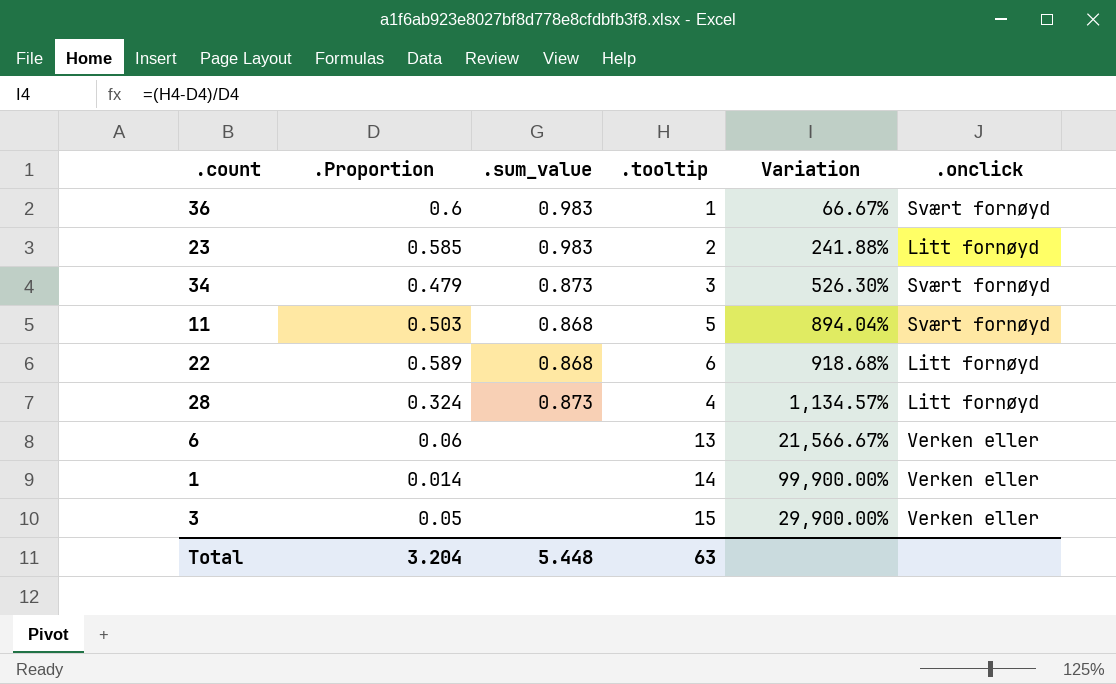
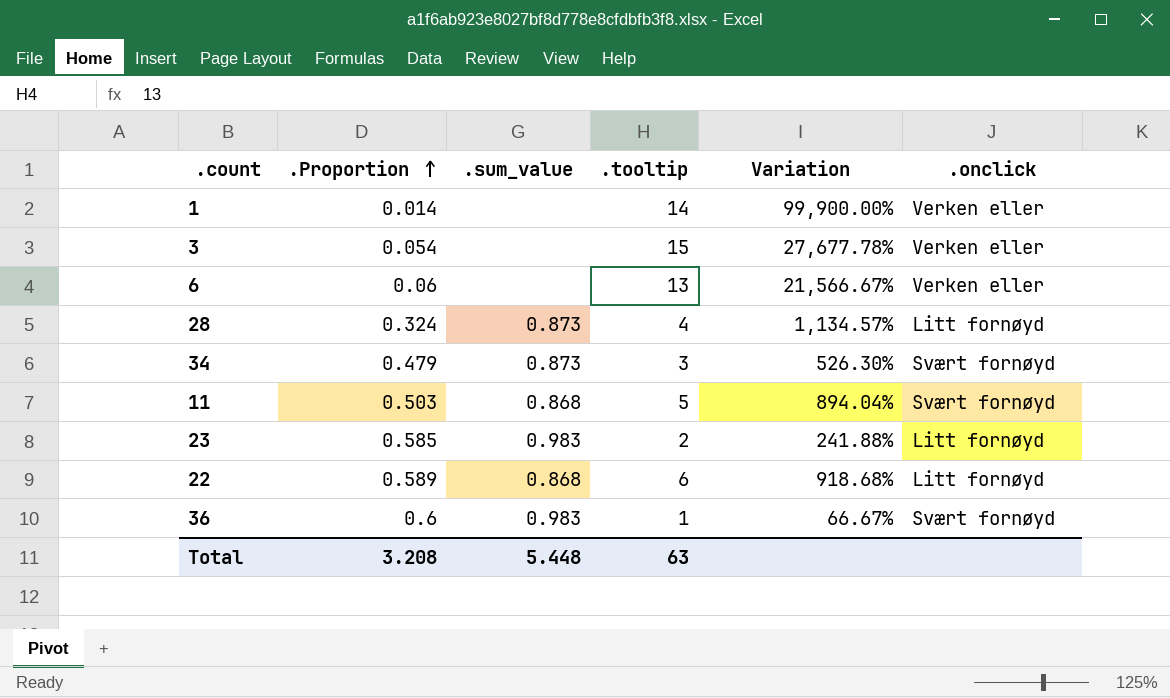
row order: none -> .Proportion ascending
3 | .Proportion: 0.05 -> 0.054
3 | Variation: 29,900.00% -> 27,677.78%
Total | .Proportion: 3.204 -> 3.208

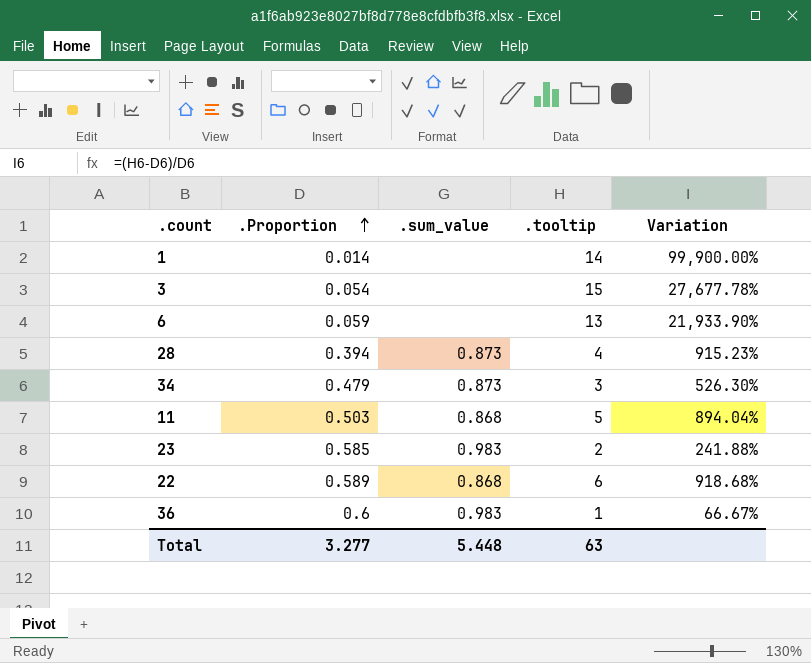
column .onclick | position: 6 -> none
6 | .Proportion: 0.06 -> 0.059
6 | Variation: 21,566.67% -> 21,933.90%
28 | .Proportion: 0.324 -> 0.394
28 | Variation: 1,134.57% -> 915.23%
Total | .Proportion: 3.208 -> 3.277

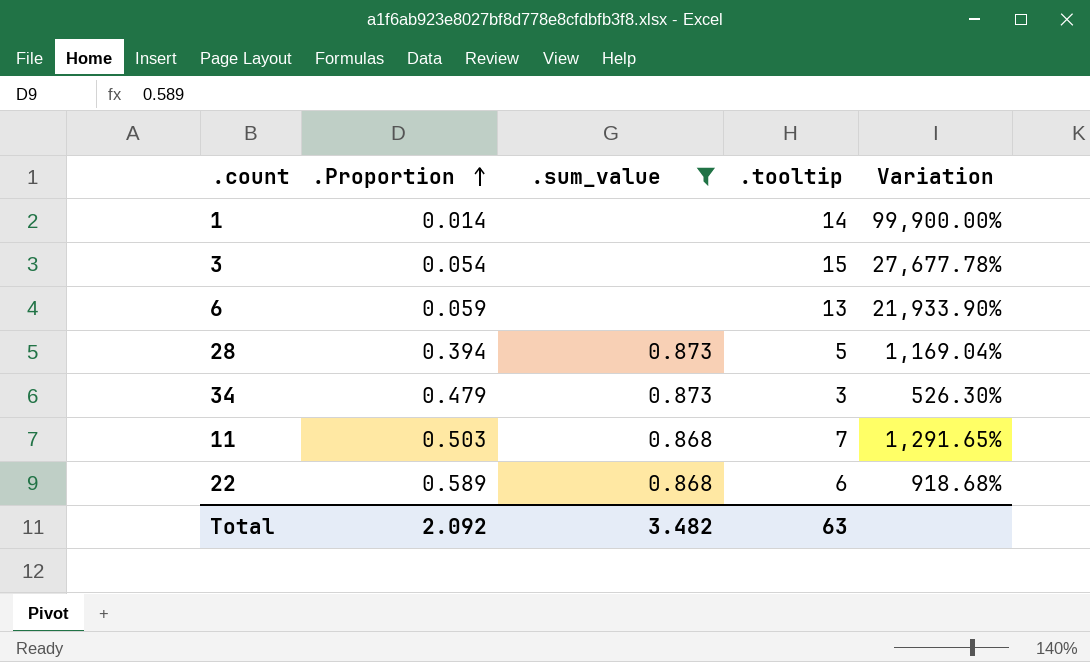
filter: none -> .sum_value != 0.983
28 | .tooltip: 4 -> 5
28 | Variation: 915.23% -> 1,169.04%
11 | .tooltip: 5 -> 7
11 | Variation: 894.04% -> 1,291.65%
Total | .Proportion: 3.277 -> 2.092
Total | .sum_value: 5.448 -> 3.482

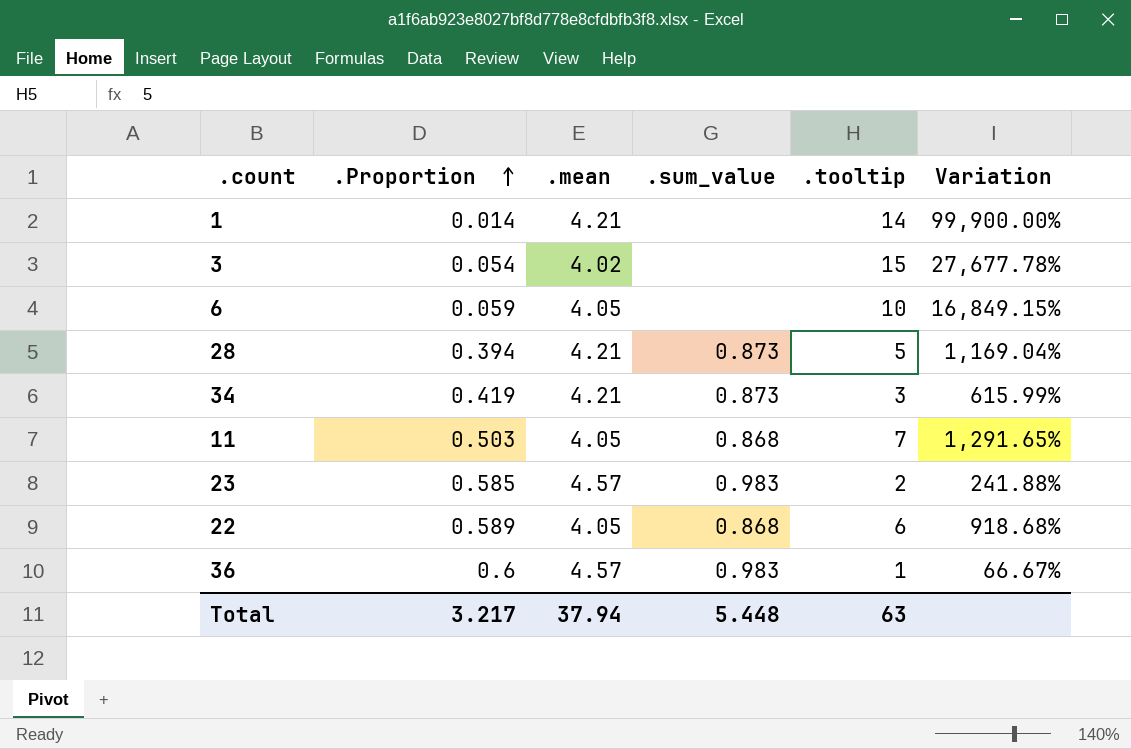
filter: .sum_value != 0.983 -> none
column .mean | position: none -> 3
6 | .tooltip: 13 -> 10
6 | Variation: 21,933.90% -> 16,849.15%
34 | .Proportion: 0.479 -> 0.419
34 | Variation: 526.30% -> 615.99%
Total | .Proportion: 2.092 -> 3.217
Total | .sum_value: 3.482 -> 5.448

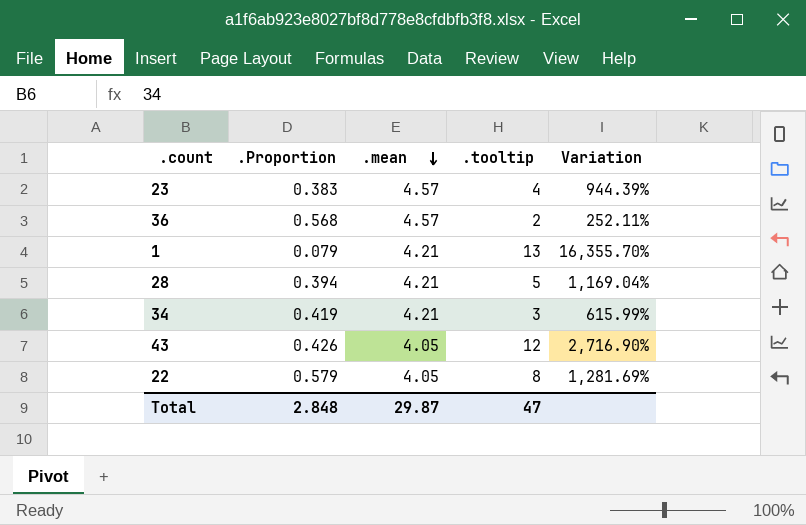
row order: .Proportion ascending -> .mean descending
column .sum_value | position: 4 -> none
row 3: 0.054 | 4.02 | none | 15 | 27,677.78% -> none
row 6: 0.059 | 4.05 | none | 10 | 16,849.15% -> none
row 11: 0.503 | 4.05 | 0.868 | 7 | 1,291.65% -> none
23 | .Proportion: 0.585 -> 0.383
23 | .tooltip: 2 -> 4
23 | Variation: 241.88% -> 944.39%
36 | .Proportion: 0.6 -> 0.568
36 | .tooltip: 1 -> 2
36 | Variation: 66.67% -> 252.11%
1 | .Proportion: 0.014 -> 0.079
1 | .tooltip: 14 -> 13
1 | Variation: 99,900.00% -> 16,355.70%
row 43: none -> 0.426 | 4.05 | 12 | 2,716.90%
22 | .Proportion: 0.589 -> 0.579
22 | .tooltip: 6 -> 8
22 | Variation: 918.68% -> 1,281.69%
Total | .Proportion: 3.217 -> 2.848
Total | .mean: 37.94 -> 29.87
Total | .tooltip: 63 -> 47

